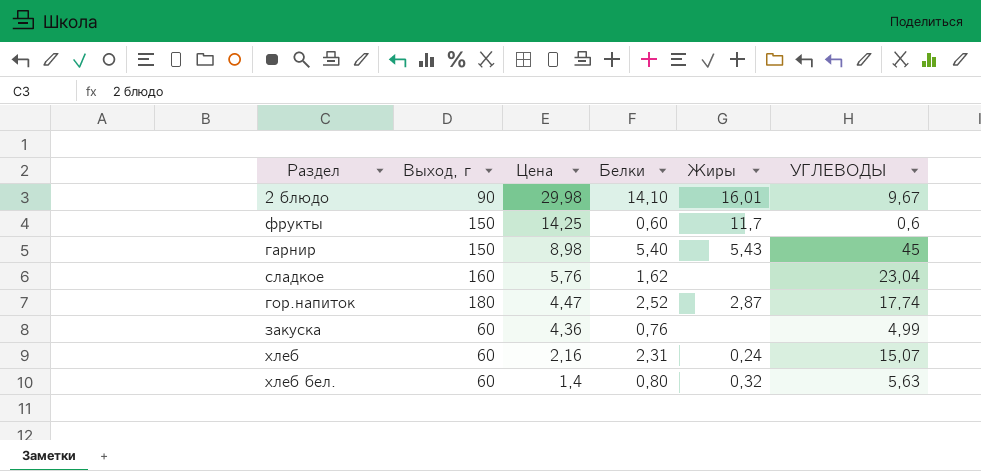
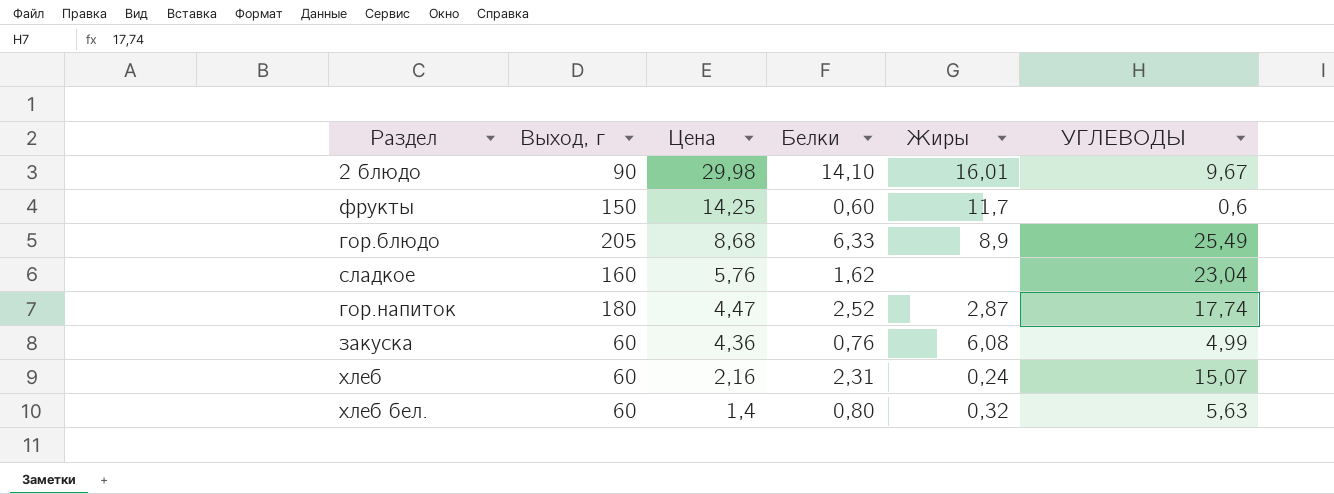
row гарнир: 150 | 8,98 | 5,40 | 5,43 | 45 -> none
row гор.блюдо: none -> 205 | 8,68 | 6,33 | 8,9 | 25,49
закуска | Жиры: none -> 6,08

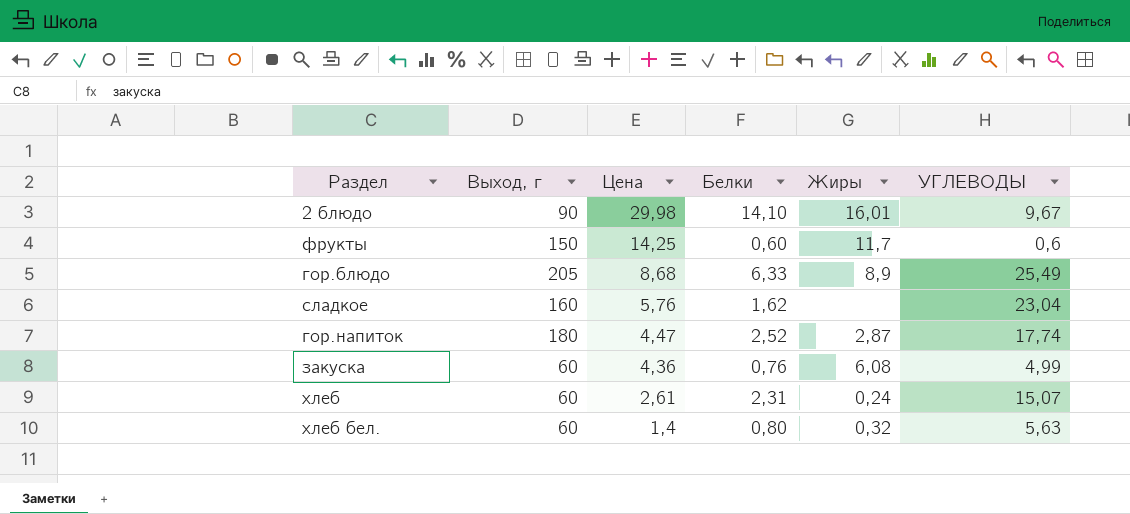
хлеб | Цена: 2,16 -> 2,61

